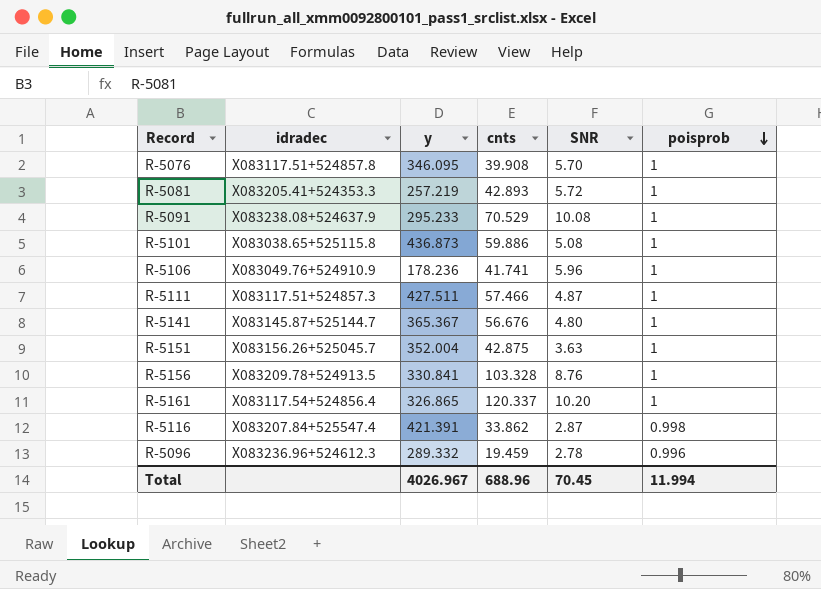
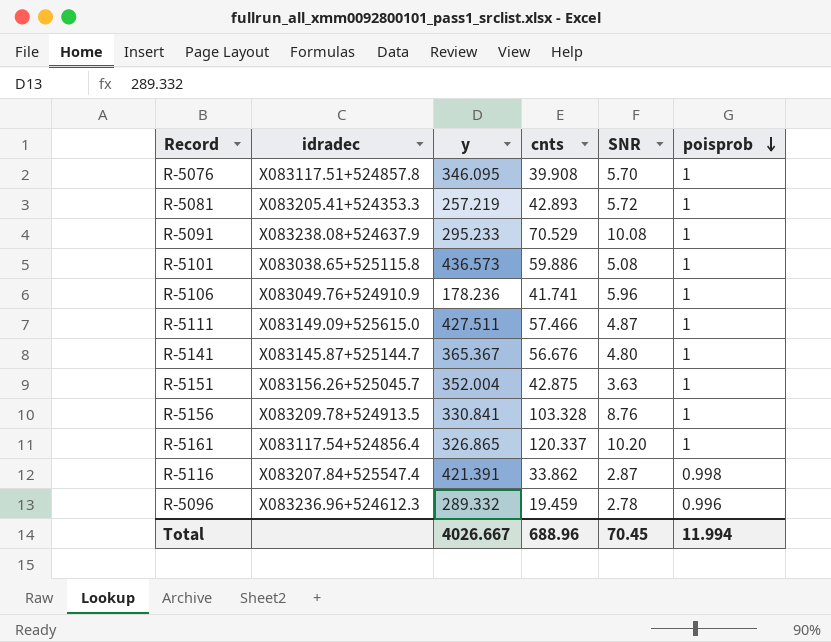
R-5101 | y: 436.873 -> 436.573
R-5111 | idradec: X083117.51+524857.3 -> X083149.09+525615.0
Total | y: 4026.967 -> 4026.667

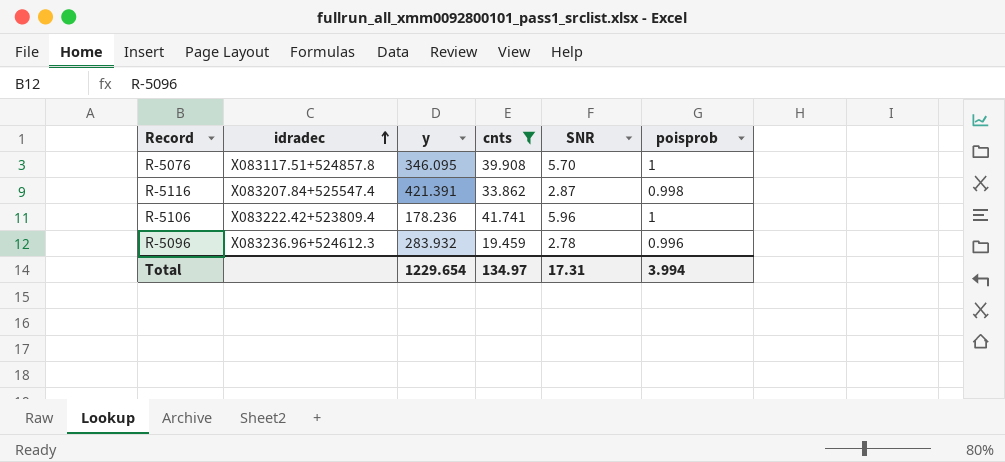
filter: none -> cnts <= 41.741
row order: poisprob descending -> idradec ascending
R-5106 | idradec: X083049.76+524910.9 -> X083222.42+523809.4
R-5096 | y: 289.332 -> 283.932
Total | y: 4026.667 -> 1229.654
Total | cnts: 688.96 -> 134.97
Total | SNR: 70.45 -> 17.31
Total | poisprob: 11.994 -> 3.994

